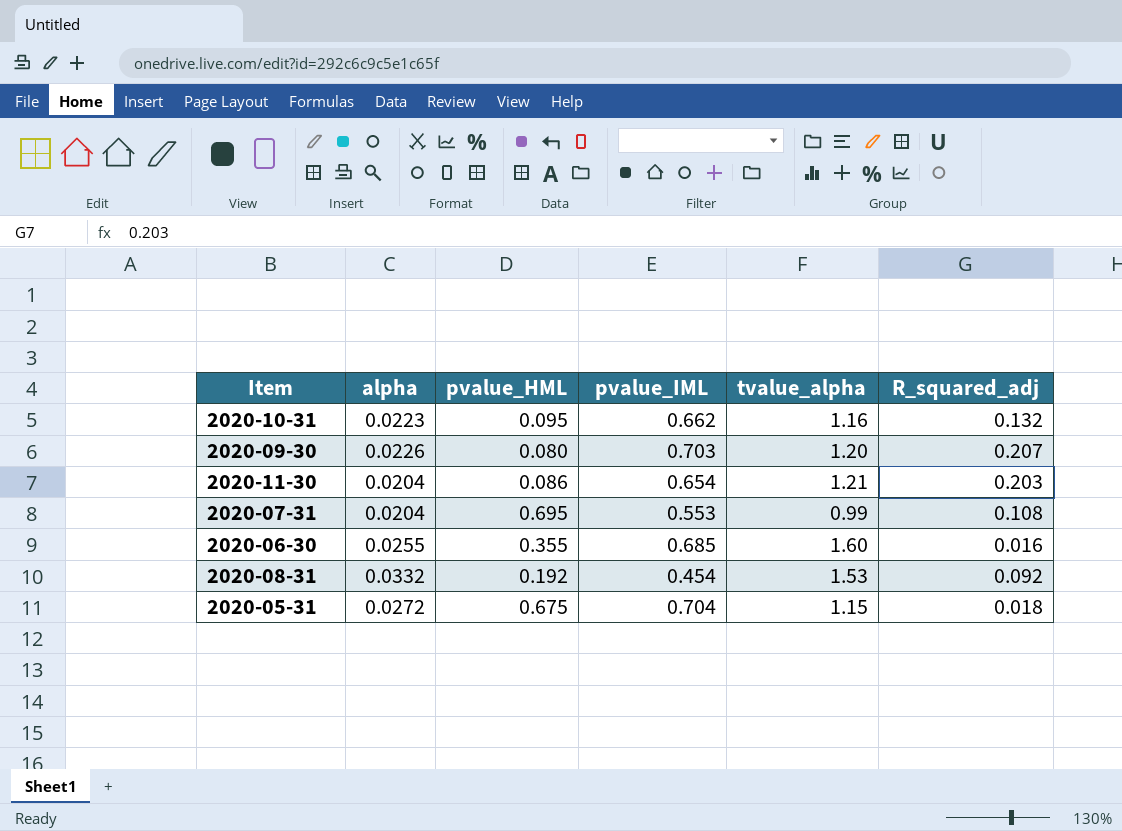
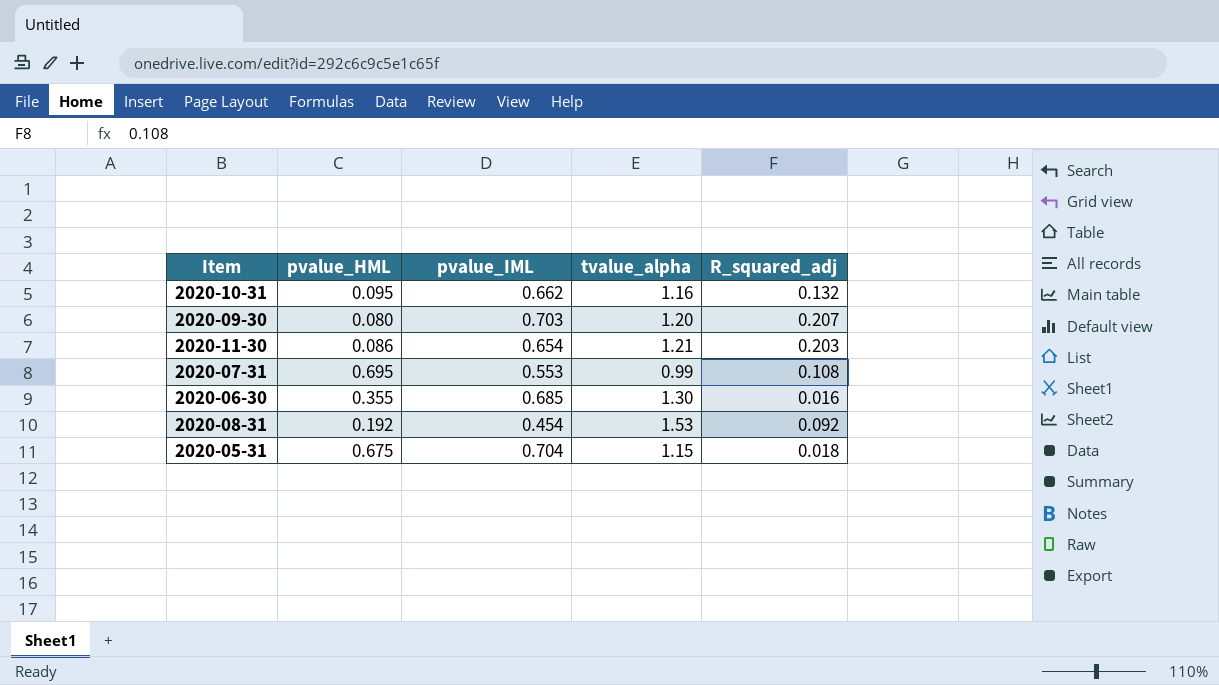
column alpha | position: 2 -> none
2020-06-30 | tvalue_alpha: 1.60 -> 1.30

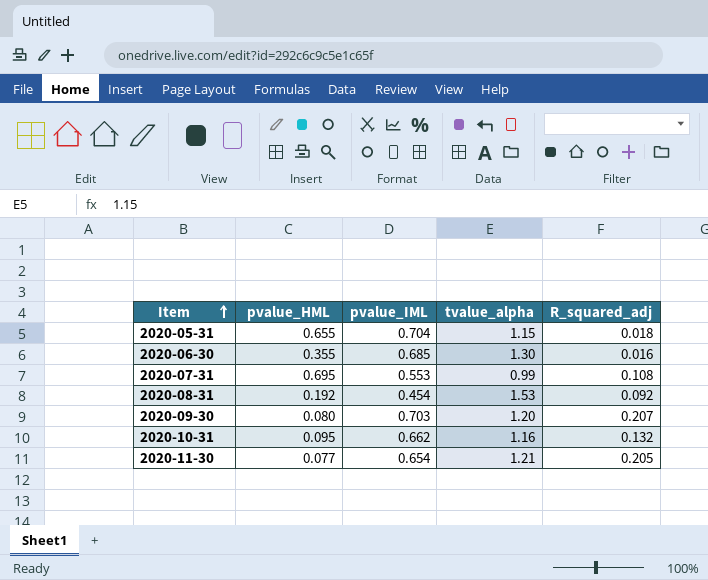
row order: none -> Item ascending
2020-05-31 | pvalue_HML: 0.675 -> 0.655
2020-11-30 | pvalue_HML: 0.086 -> 0.077
2020-11-30 | R_squared_adj: 0.203 -> 0.205

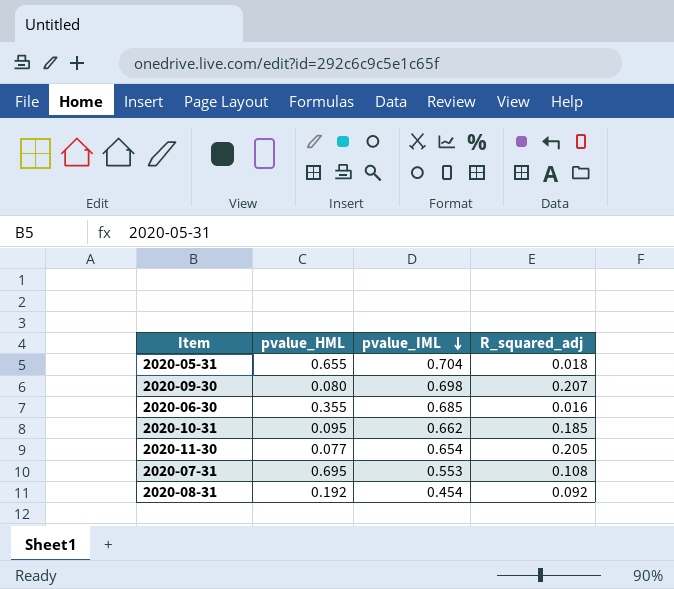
row order: Item ascending -> pvalue_IML descending
column tvalue_alpha | position: 4 -> none
2020-09-30 | pvalue_IML: 0.703 -> 0.698
2020-10-31 | R_squared_adj: 0.132 -> 0.185

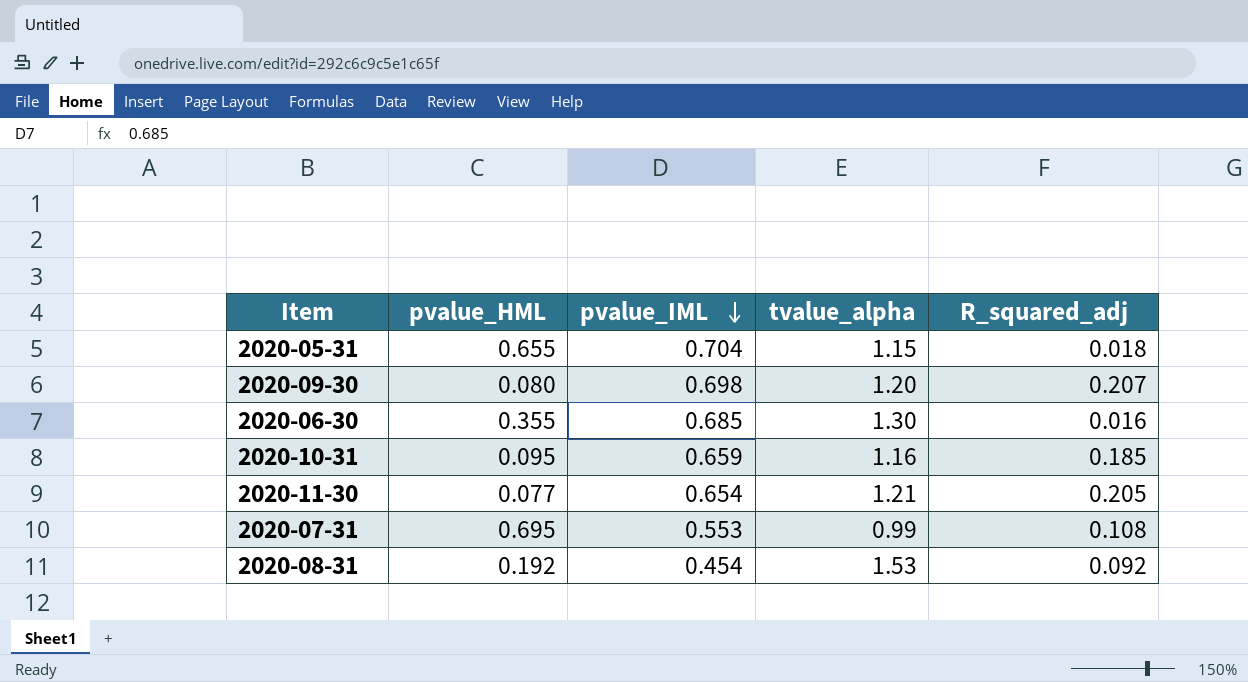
column tvalue_alpha | position: none -> 4
2020-10-31 | pvalue_IML: 0.662 -> 0.659

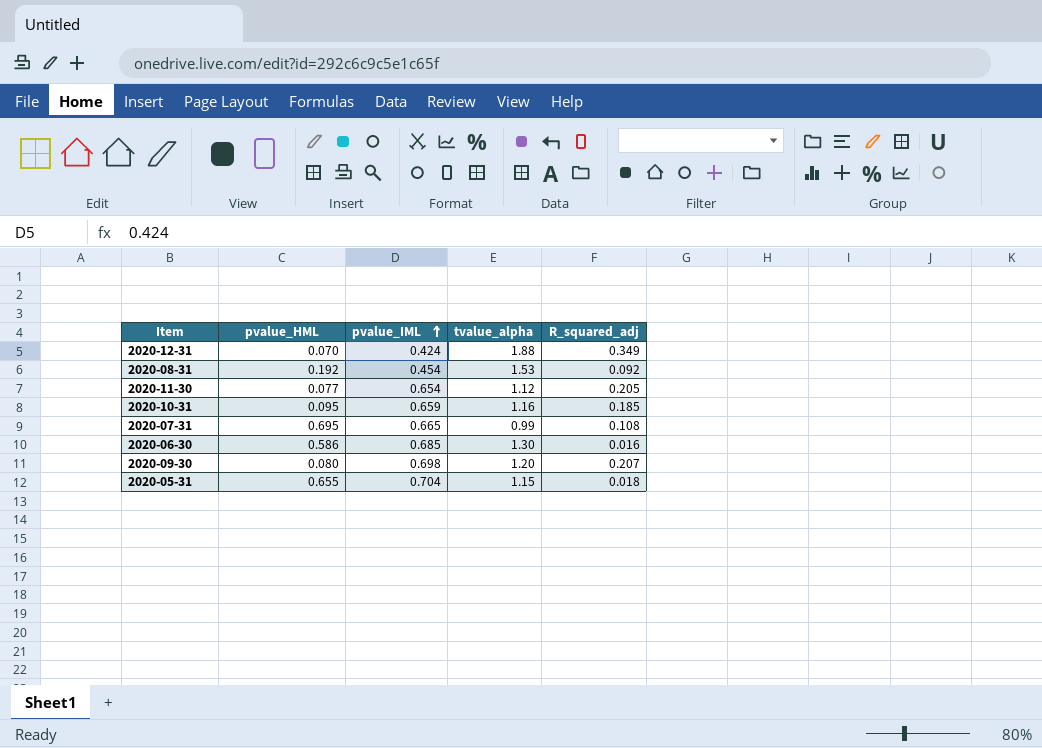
row order: pvalue_IML descending -> pvalue_IML ascending
row 2020-12-31: none -> 0.070 | 0.424 | 1.88 | 0.349
2020-11-30 | tvalue_alpha: 1.21 -> 1.12
2020-07-31 | pvalue_IML: 0.553 -> 0.665
2020-06-30 | pvalue_HML: 0.355 -> 0.586

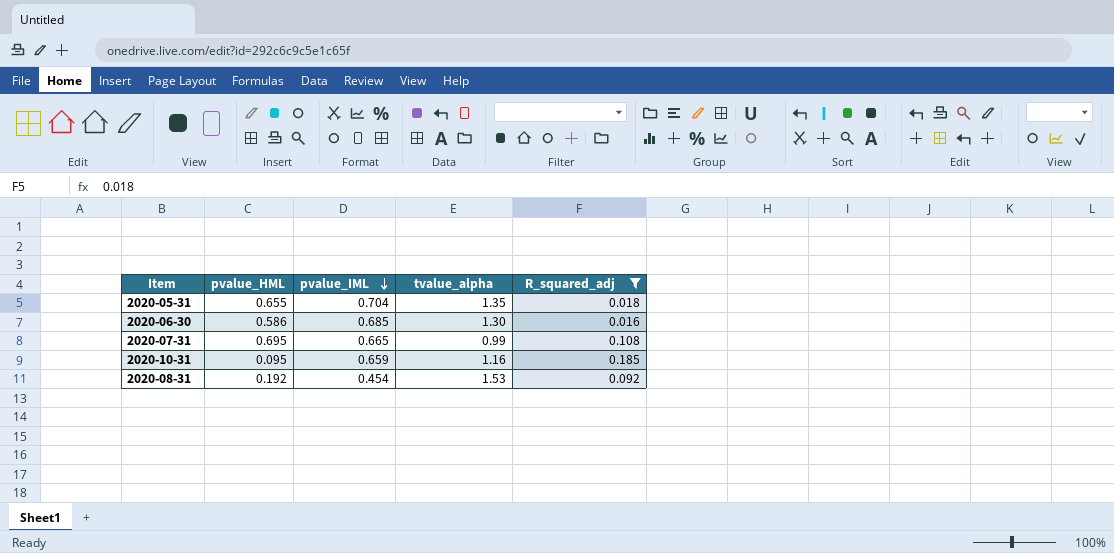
filter: none -> R_squared_adj <= 0.185
row order: pvalue_IML ascending -> pvalue_IML descending
2020-05-31 | tvalue_alpha: 1.15 -> 1.35

